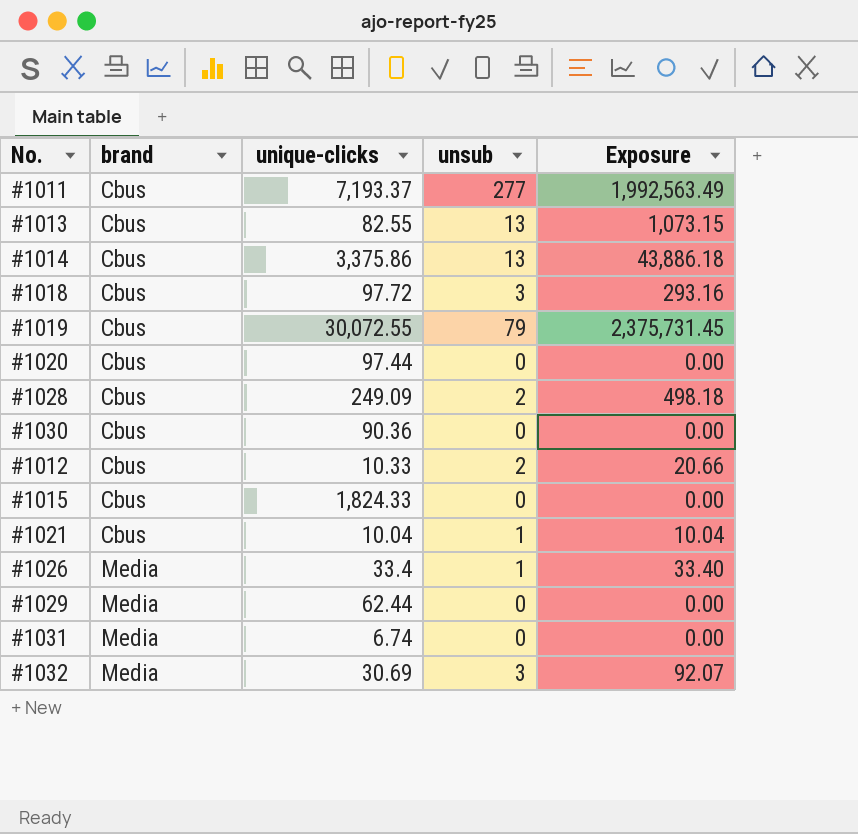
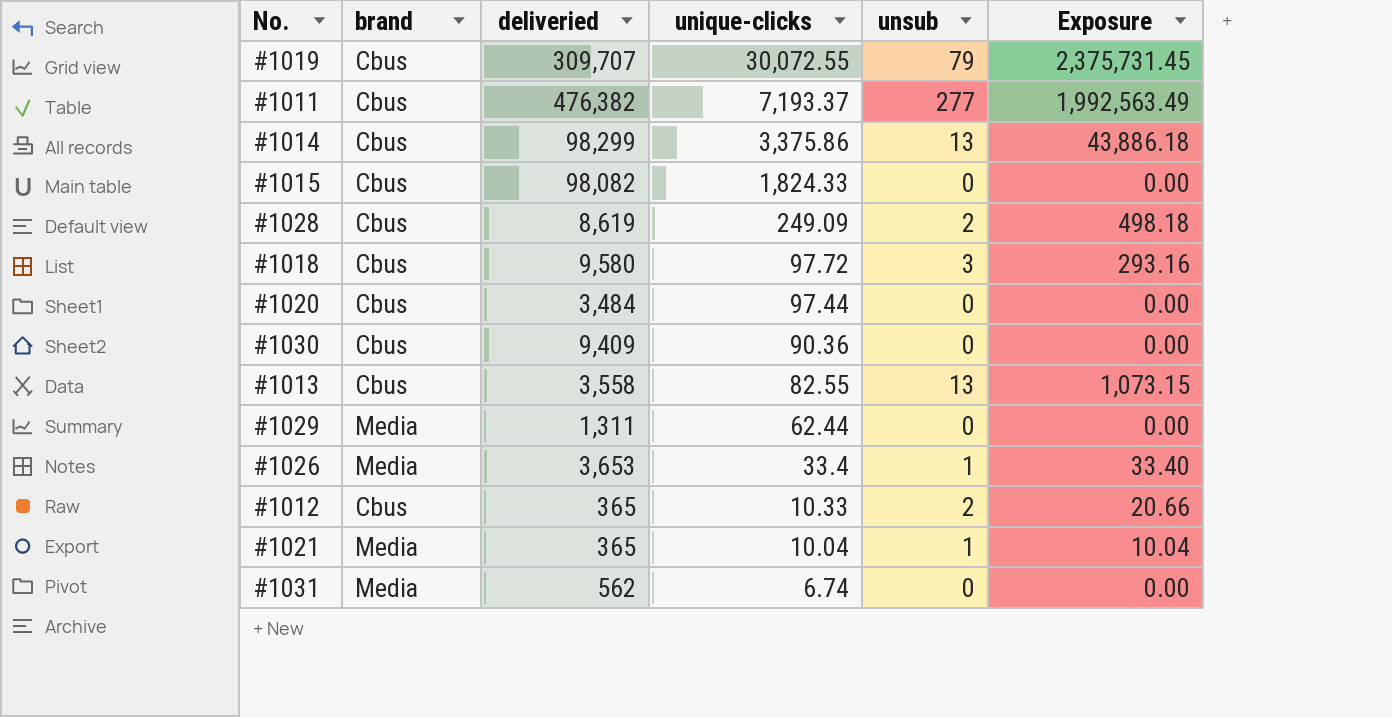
row order: brand ascending -> unique-clicks descending
column deliveried | position: none -> 3
row #1032: Media | 30.69 | 3 | 92.07 -> none
#1021 | brand: Cbus -> Media

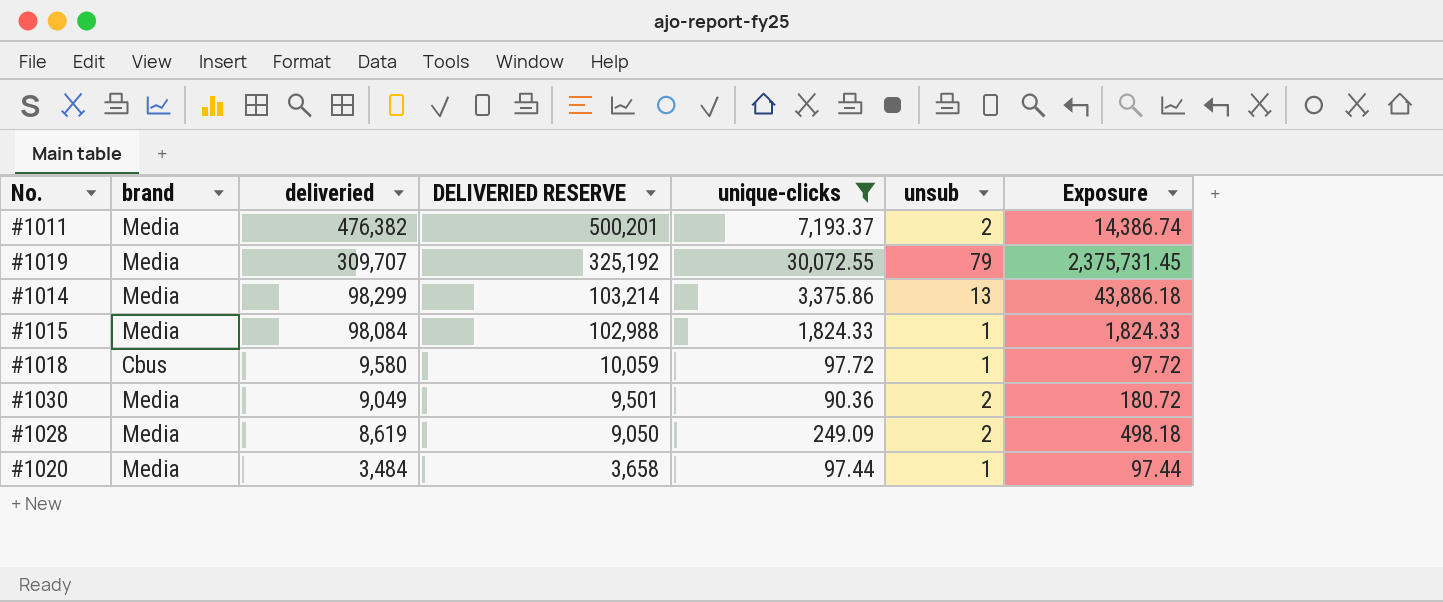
filter: none -> unique-clicks >= 90.36
row order: unique-clicks descending -> deliveried descending
column DELIVERIED RESERVE | formula: none -> [deliveried] * 1.05
#1011 | brand: Cbus -> Media
#1011 | unsub: 277 -> 2
#1011 | Exposure: 1,992,563.49 -> 14,386.74
#1019 | brand: Cbus -> Media
#1014 | brand: Cbus -> Media
#1015 | brand: Cbus -> Media
#1015 | deliveried: 98,082 -> 98,084
#1015 | unsub: 0 -> 1
#1015 | Exposure: 0.00 -> 1,824.33
#1018 | unsub: 3 -> 1
#1018 | Exposure: 293.16 -> 97.72
#1030 | brand: Cbus -> Media
#1030 | deliveried: 9,409 -> 9,049
#1030 | unsub: 0 -> 2
#1030 | Exposure: 0.00 -> 180.72
#1028 | brand: Cbus -> Media
#1020 | brand: Cbus -> Media
#1020 | unsub: 0 -> 1
#1020 | Exposure: 0.00 -> 97.44

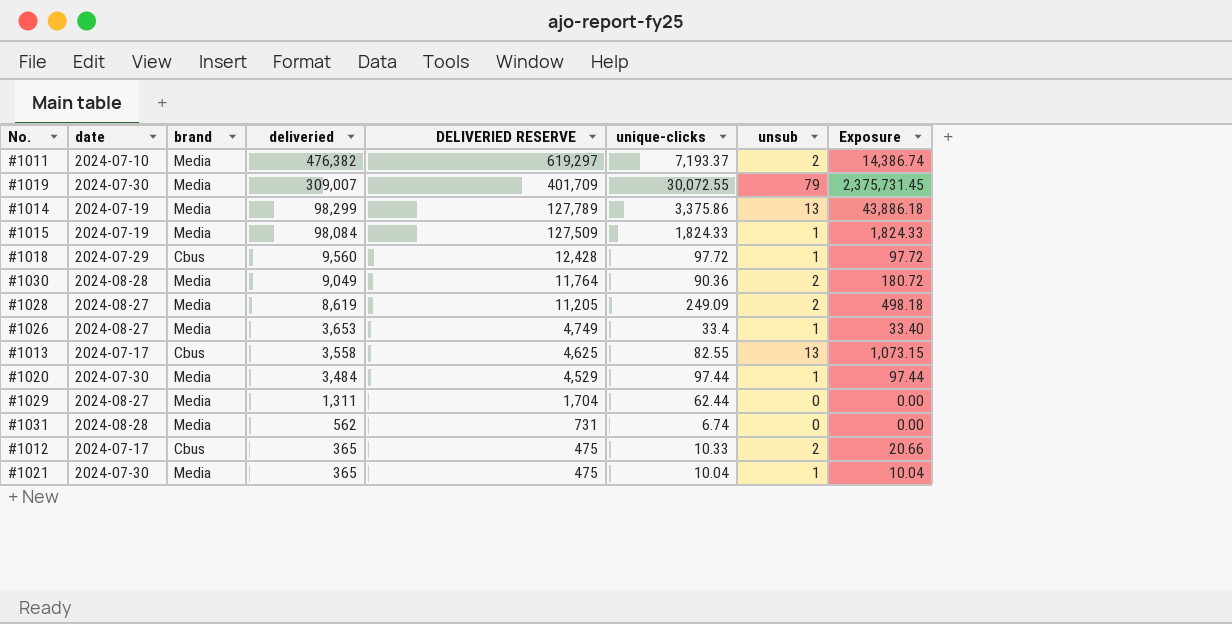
filter: unique-clicks >= 90.36 -> none
column date | position: none -> 2
column DELIVERIED RESERVE | formula: [deliveried] * 1.05 -> [deliveried] * 1.3
#1019 | deliveried: 309,707 -> 309,007
#1018 | deliveried: 9,580 -> 9,560

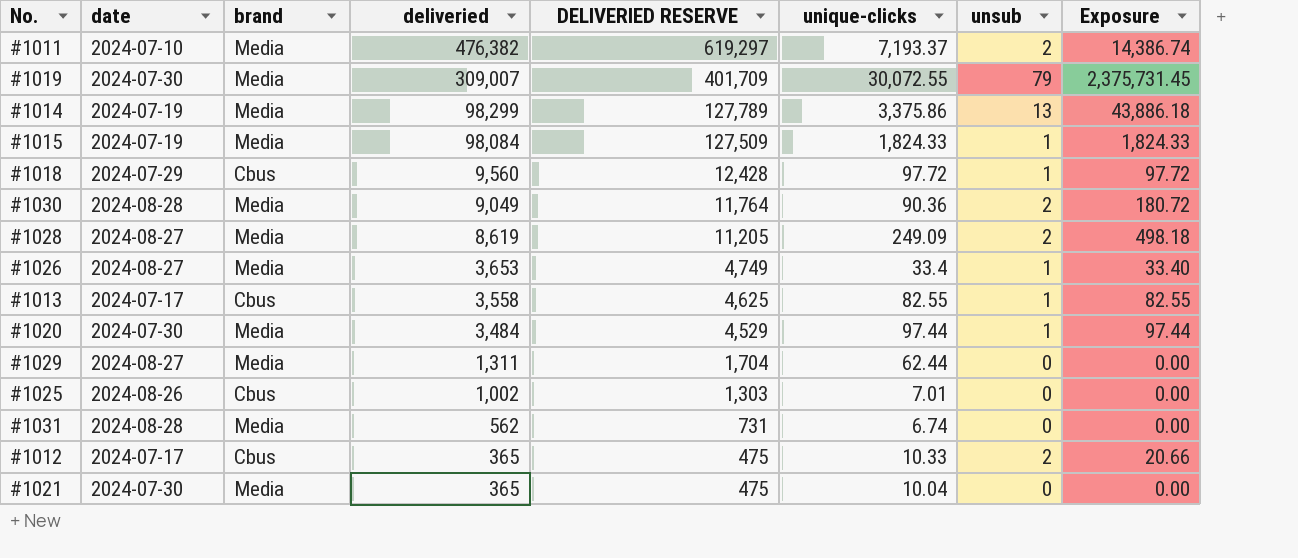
#1013 | unsub: 13 -> 1
#1013 | Exposure: 1,073.15 -> 82.55
row #1025: none -> 2024-08-26 | Cbus | 1,002 | 1,303 | 7.01 | 0 | 0.00
#1021 | unsub: 1 -> 0
#1021 | Exposure: 10.04 -> 0.00

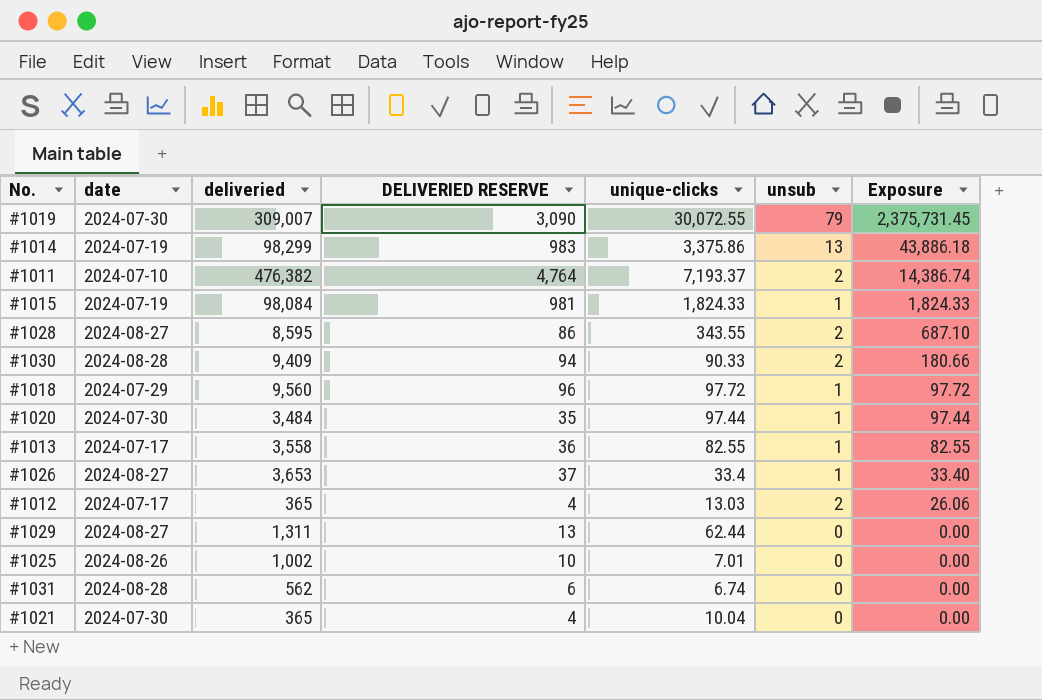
row order: deliveried descending -> Exposure descending
column brand | position: 3 -> none
column DELIVERIED RESERVE | formula: [deliveried] * 1.3 -> [deliveried] * 0.01
#1028 | deliveried: 8,619 -> 8,595
#1028 | unique-clicks: 249.09 -> 343.55
#1028 | Exposure: 498.18 -> 687.10
#1030 | deliveried: 9,049 -> 9,409
#1030 | unique-clicks: 90.36 -> 90.33
#1030 | Exposure: 180.72 -> 180.66
#1012 | unique-clicks: 10.33 -> 13.03
#1012 | Exposure: 20.66 -> 26.06

